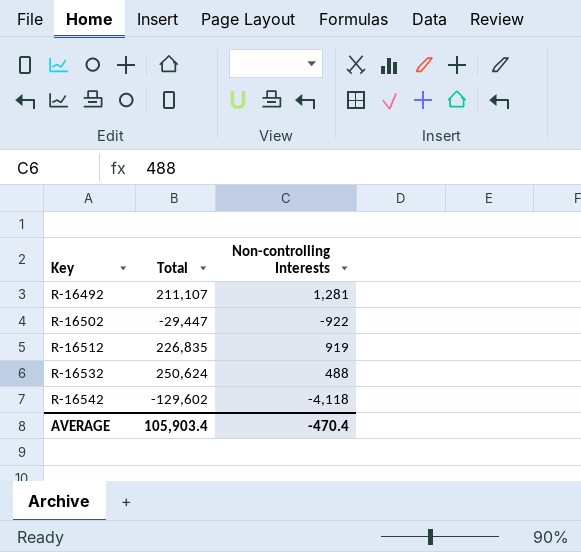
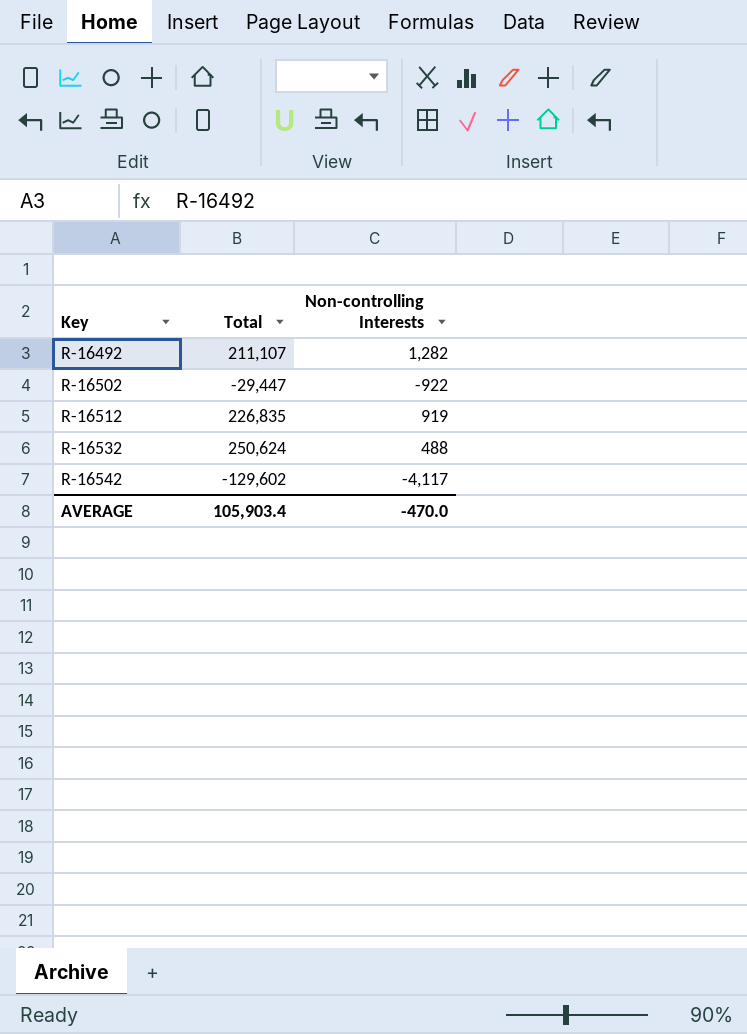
R-16492 | Non-controlling Interests: 1,281 -> 1,282
R-16542 | Non-controlling Interests: -4,118 -> -4,117
AVERAGE | Non-controlling Interests: -470.4 -> -470.0

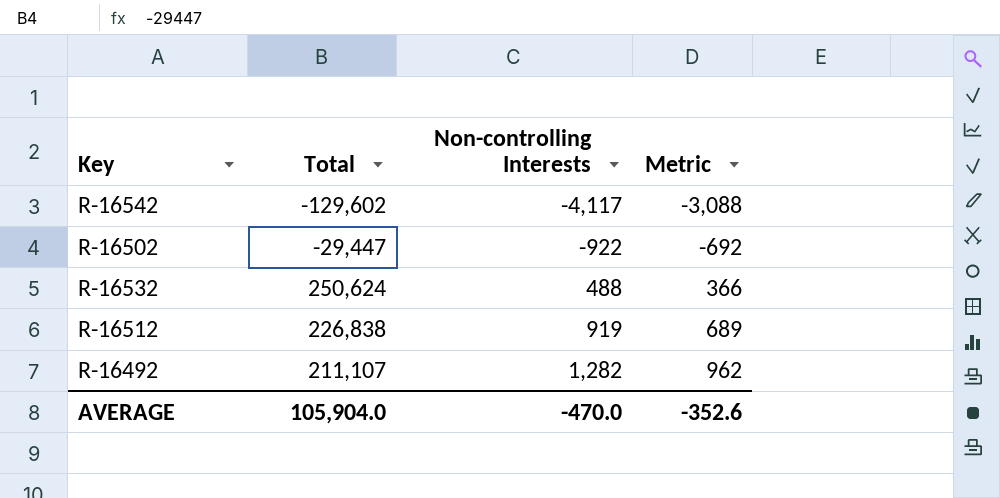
row order: Key ascending -> Non-controlling Interests ascending
column Metric | formula: none -> [Non-controlling Interests] * 0.75
R-16512 | Total: 226,835 -> 226,838
AVERAGE | Total: 105,903.4 -> 105,904.0

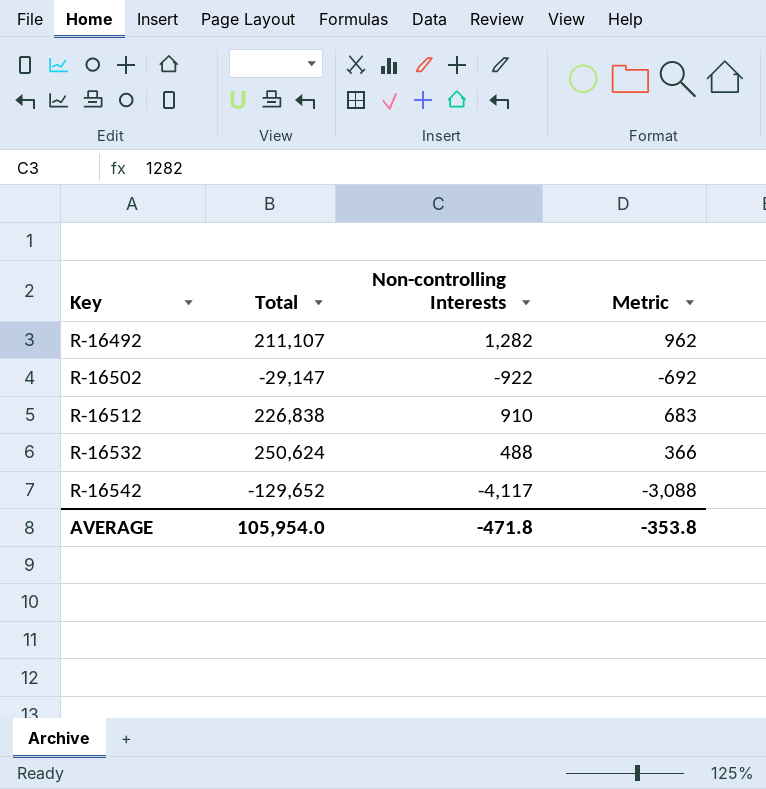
row order: Non-controlling Interests ascending -> Key ascending
R-16502 | Total: -29,447 -> -29,147
R-16512 | Non-controlling Interests: 919 -> 910
R-16512 | Metric: 689 -> 683
R-16542 | Total: -129,602 -> -129,652
AVERAGE | Total: 105,904.0 -> 105,954.0
AVERAGE | Non-controlling Interests: -470.0 -> -471.8
AVERAGE | Metric: -352.6 -> -353.8

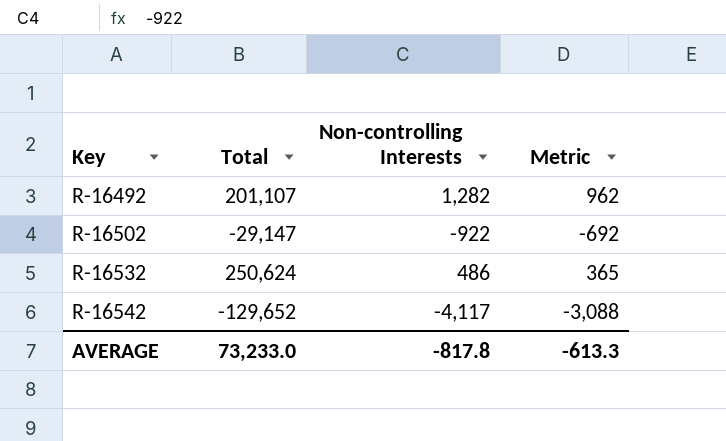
row R-16512: 226,838 | 910 | 683 -> none
R-16492 | Total: 211,107 -> 201,107
R-16532 | Non-controlling Interests: 488 -> 486
R-16532 | Metric: 366 -> 365
AVERAGE | Total: 105,954.0 -> 73,233.0
AVERAGE | Non-controlling Interests: -471.8 -> -817.8
AVERAGE | Metric: -353.8 -> -613.3

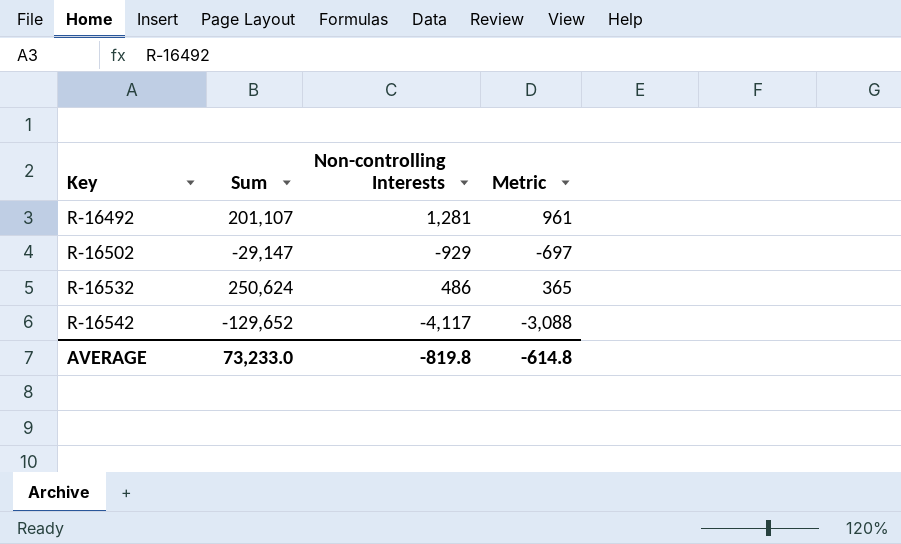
column name: Total -> Sum
R-16492 | Non-controlling Interests: 1,282 -> 1,281
R-16492 | Metric: 962 -> 961
R-16502 | Non-controlling Interests: -922 -> -929
R-16502 | Metric: -692 -> -697
AVERAGE | Non-controlling Interests: -817.8 -> -819.8
AVERAGE | Metric: -613.3 -> -614.8

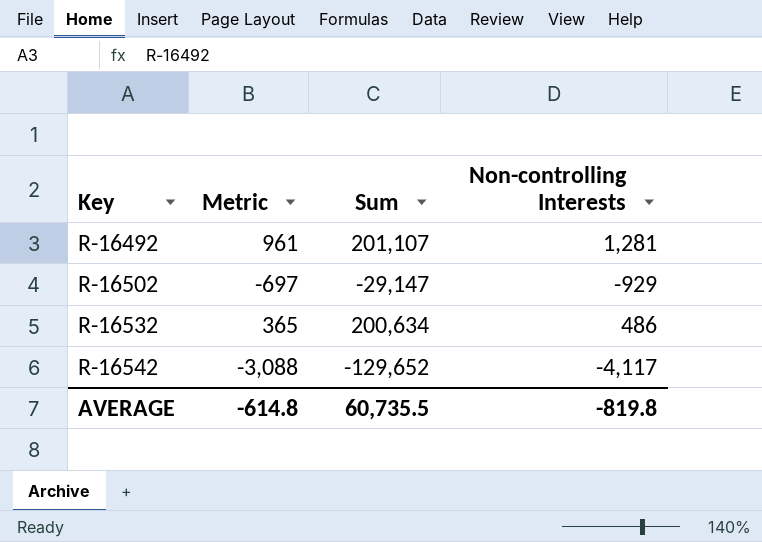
column Metric | position: 4 -> 2
R-16532 | Sum: 250,624 -> 200,634
AVERAGE | Sum: 73,233.0 -> 60,735.5

